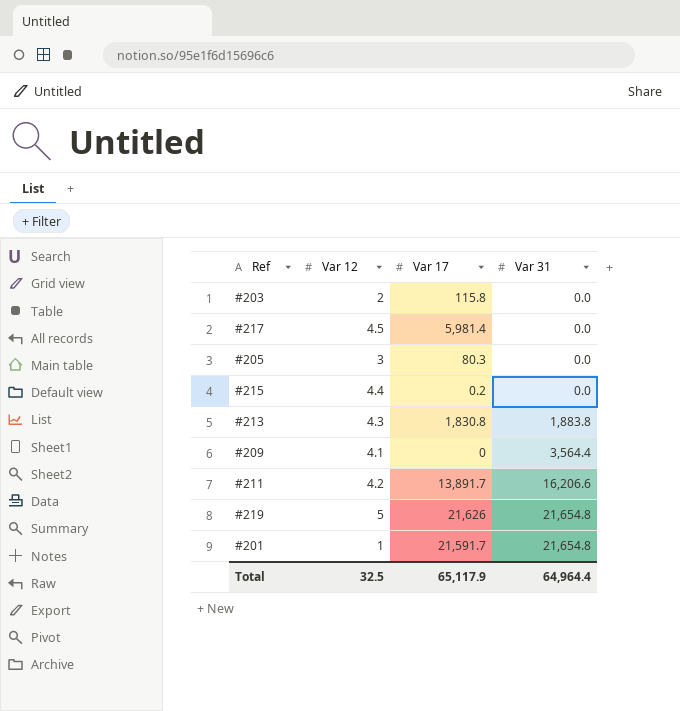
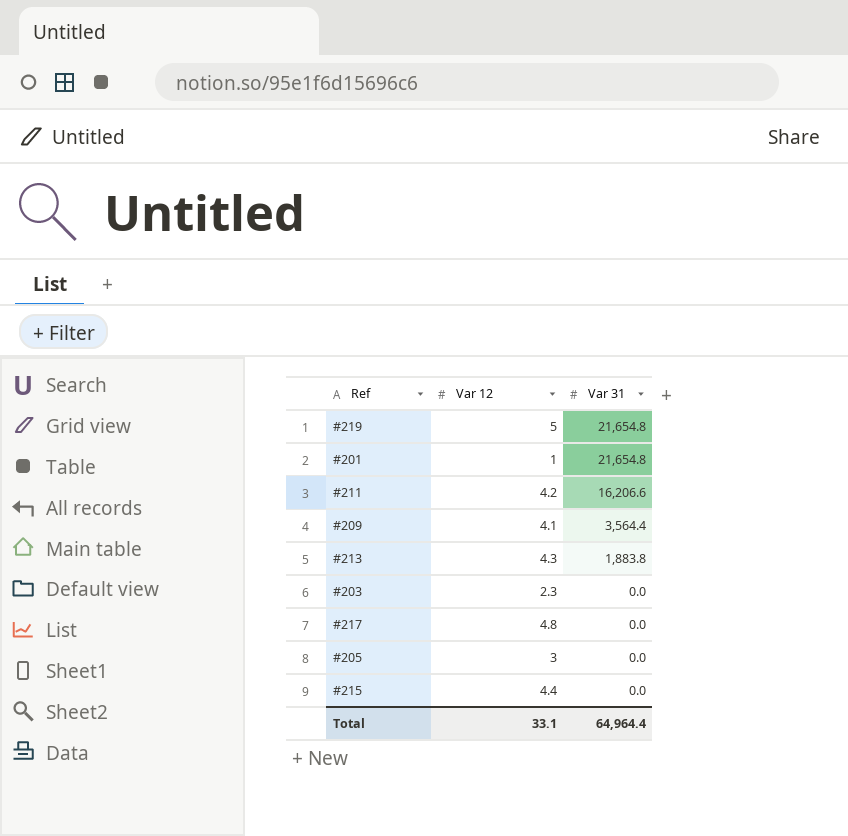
row order: Var 31 ascending -> Var 31 descending
column Var 17 | position: 3 -> none
#203 | Var 12: 2 -> 2.3
#217 | Var 12: 4.5 -> 4.8
Total | Var 12: 32.5 -> 33.1

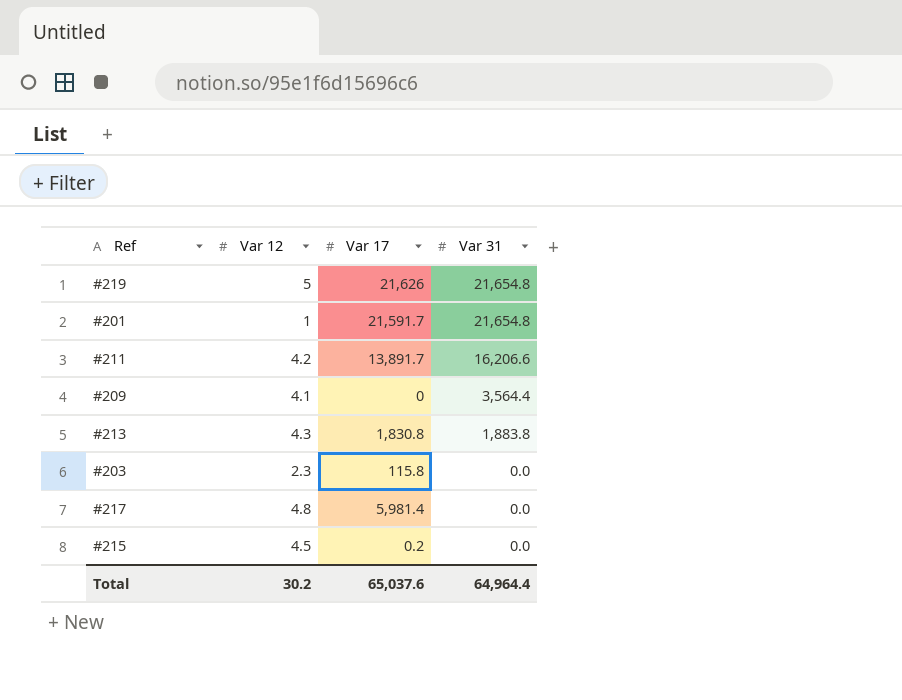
column Var 17 | position: none -> 3
row #205: 3 | 0.0 -> none
#215 | Var 12: 4.4 -> 4.5
Total | Var 12: 33.1 -> 30.2

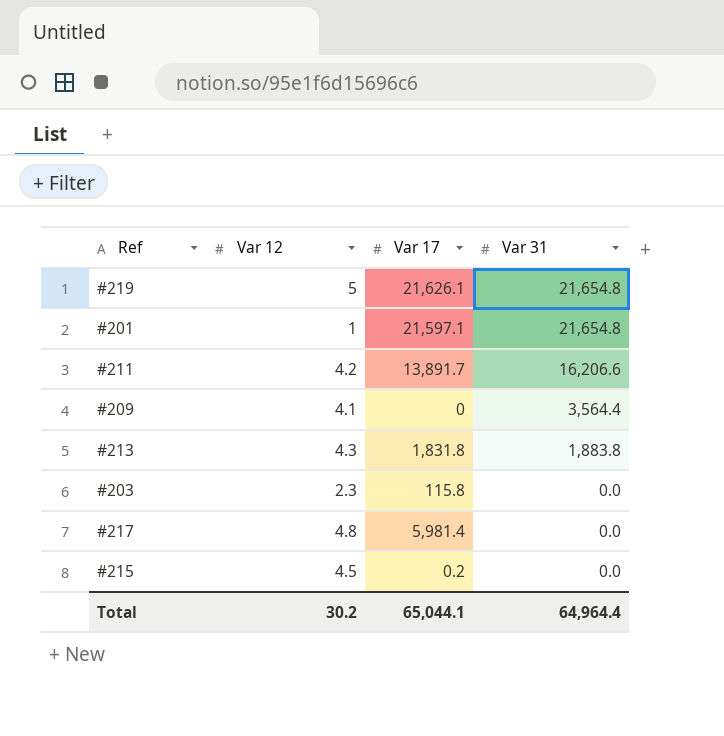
#219 | Var 17: 21,626 -> 21,626.1
#201 | Var 17: 21,591.7 -> 21,597.1
#213 | Var 17: 1,830.8 -> 1,831.8
Total | Var 17: 65,037.6 -> 65,044.1

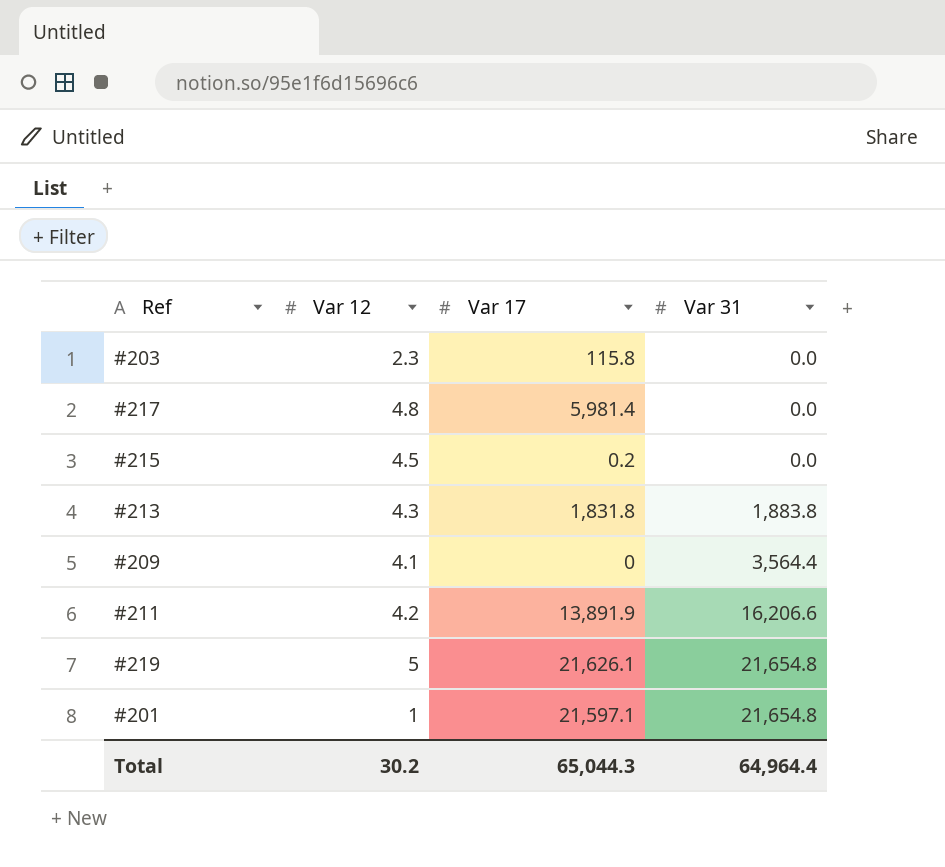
row order: Var 31 descending -> Var 31 ascending
#211 | Var 17: 13,891.7 -> 13,891.9
Total | Var 17: 65,044.1 -> 65,044.3

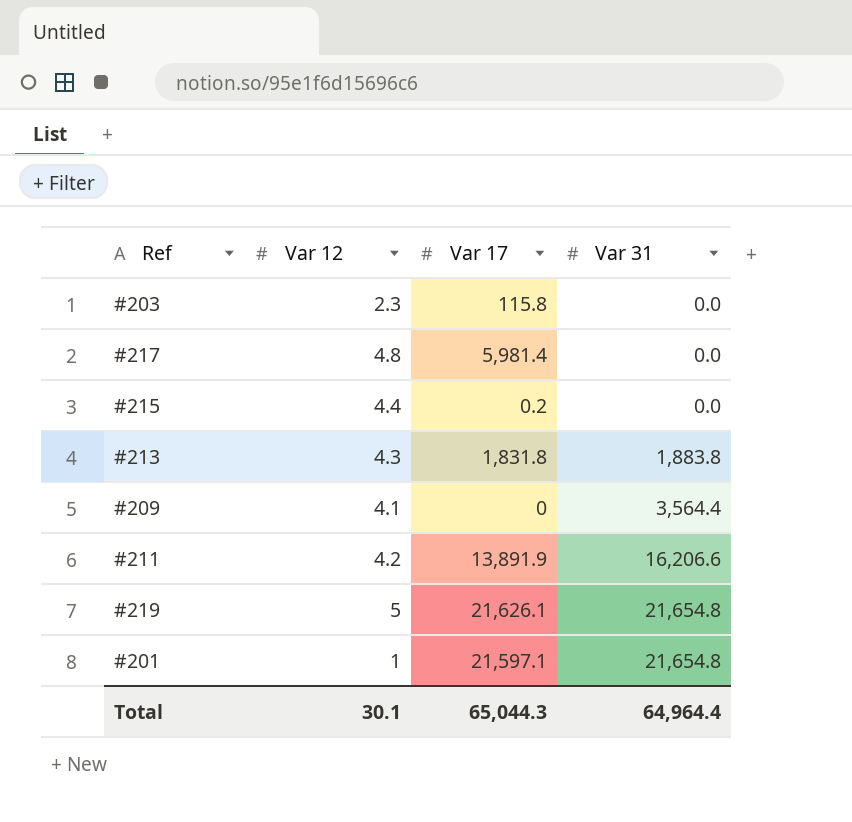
#215 | Var 12: 4.5 -> 4.4
Total | Var 12: 30.2 -> 30.1

